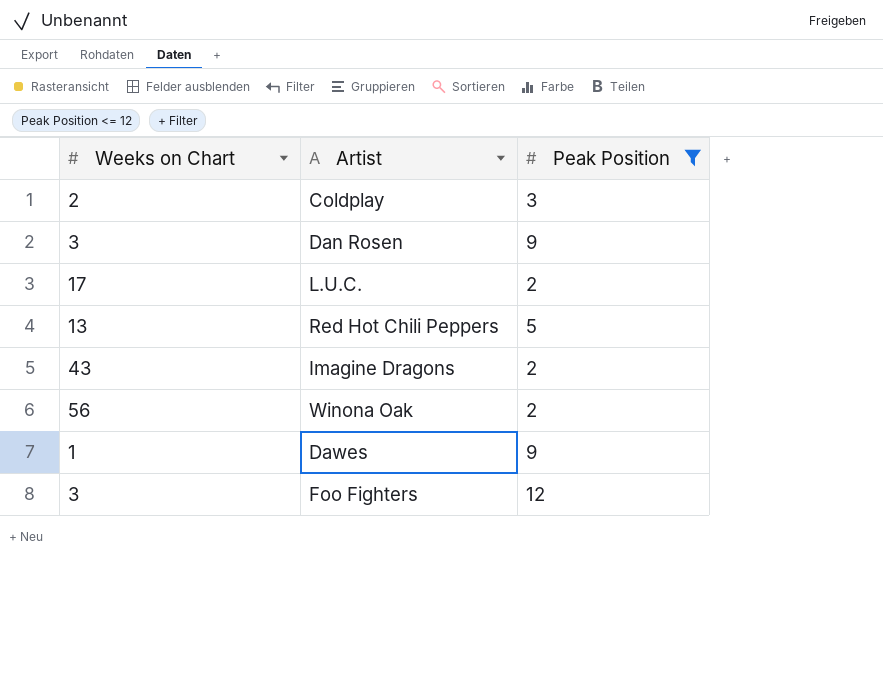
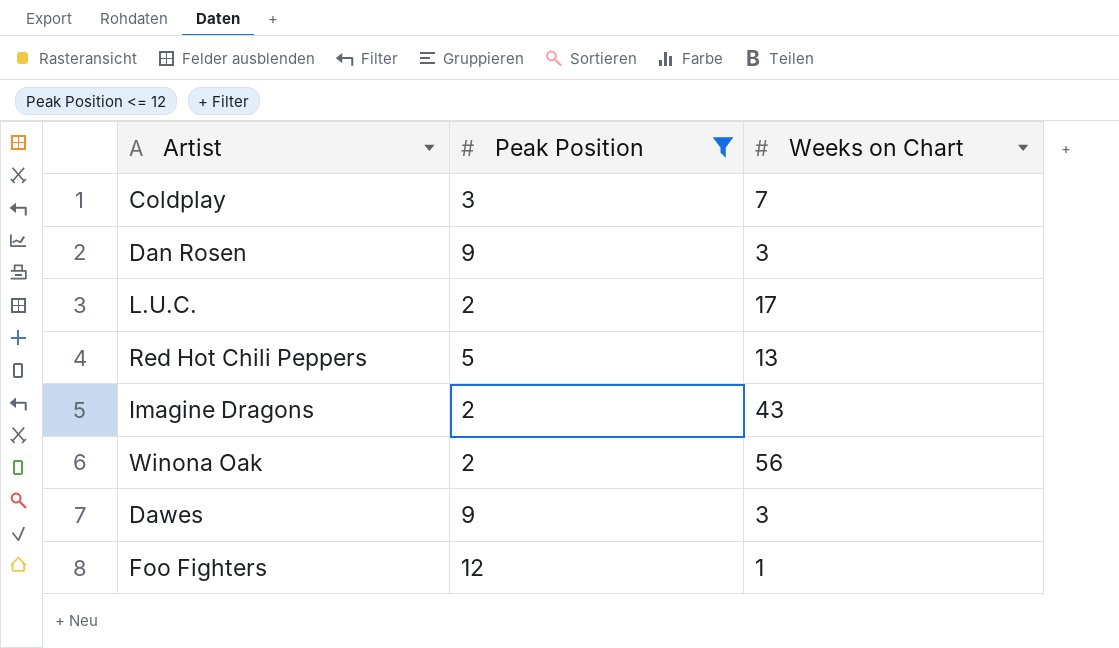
column Weeks on Chart | position: 1 -> 3
Coldplay | Weeks on Chart: 2 -> 7
Dawes | Weeks on Chart: 1 -> 3
Foo Fighters | Weeks on Chart: 3 -> 1

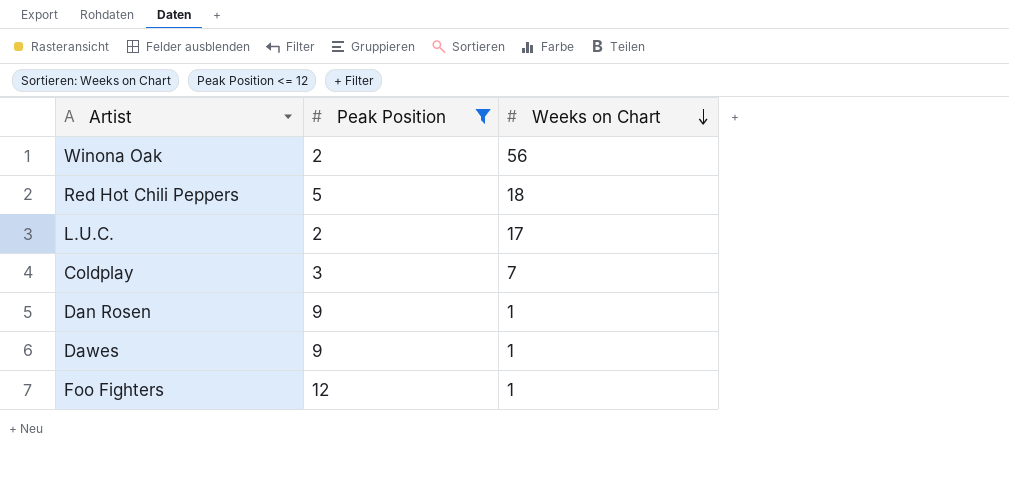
row order: none -> Weeks on Chart descending
row Imagine Dragons: 2 | 43 -> none
Red Hot Chili Peppers | Weeks on Chart: 13 -> 18
Dan Rosen | Weeks on Chart: 3 -> 1
Dawes | Weeks on Chart: 3 -> 1

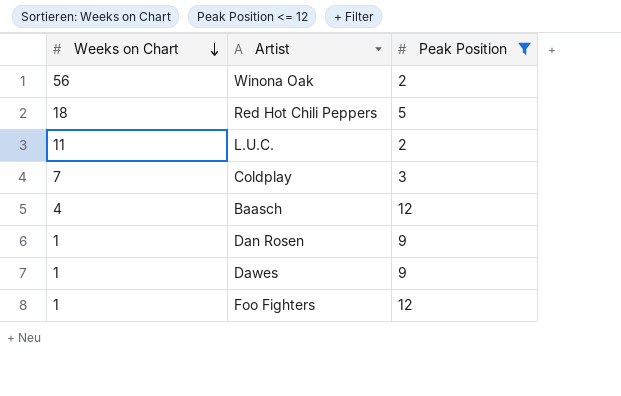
column Weeks on Chart | position: 3 -> 1
L.U.C. | Weeks on Chart: 17 -> 11
row Baasch: none -> 4 | 12

